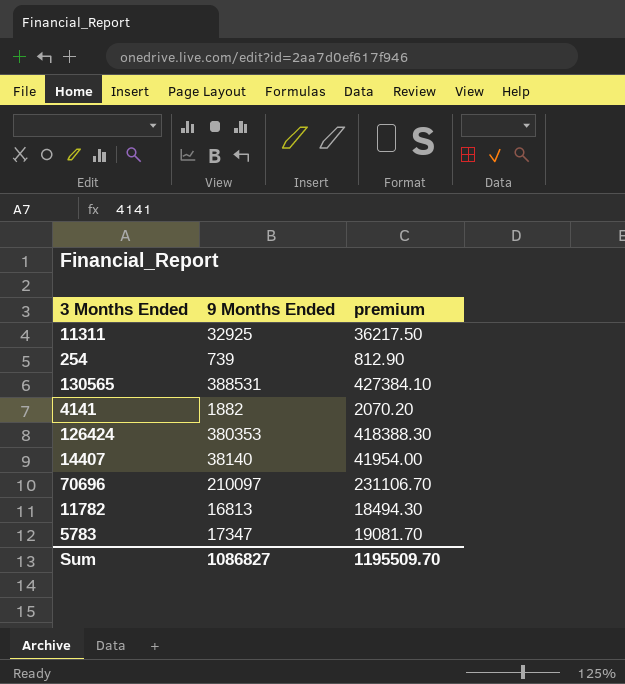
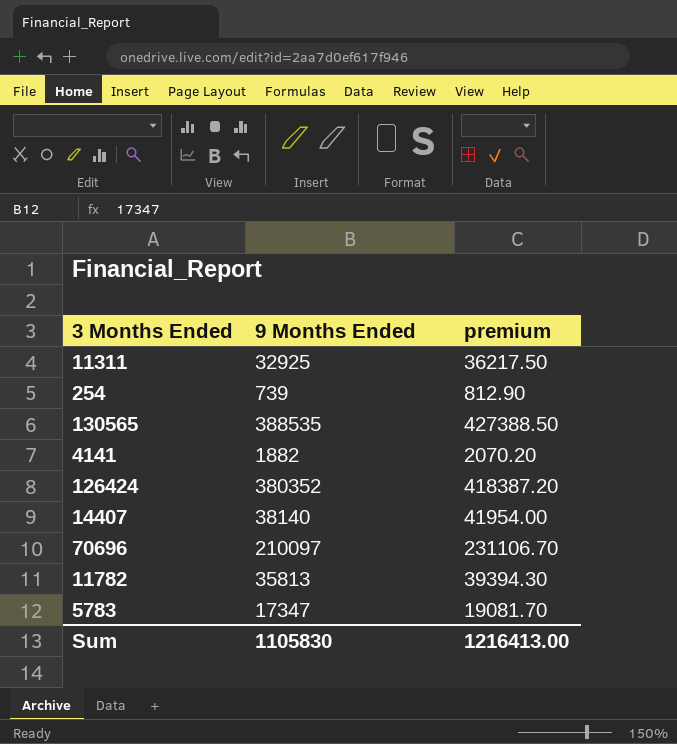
130565 | 9 Months Ended: 388531 -> 388535
130565 | premium: 427384.10 -> 427388.50
126424 | 9 Months Ended: 380353 -> 380352
126424 | premium: 418388.30 -> 418387.20
11782 | 9 Months Ended: 16813 -> 35813
11782 | premium: 18494.30 -> 39394.30
Sum | 9 Months Ended: 1086827 -> 1105830
Sum | premium: 1195509.70 -> 1216413.00

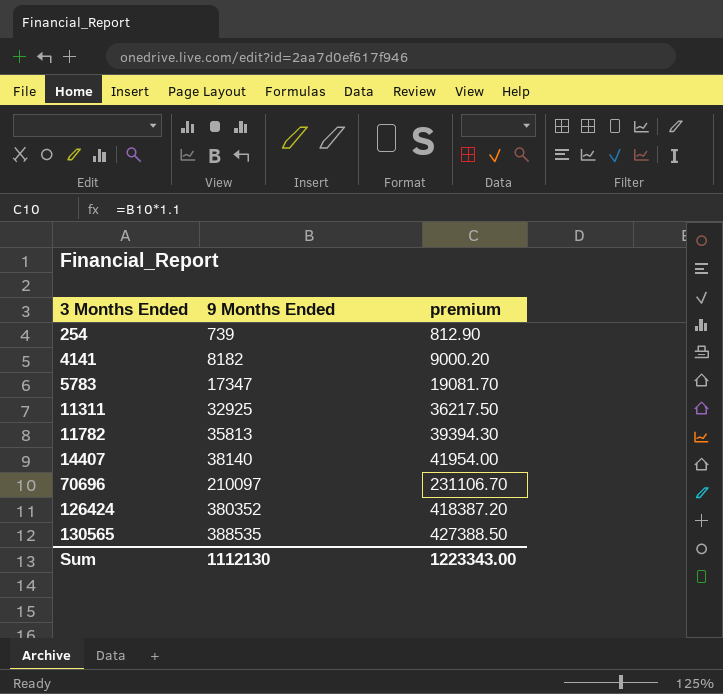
row order: none -> 3 Months Ended ascending
4141 | 9 Months Ended: 1882 -> 8182
4141 | premium: 2070.20 -> 9000.20
Sum | 9 Months Ended: 1105830 -> 1112130
Sum | premium: 1216413.00 -> 1223343.00

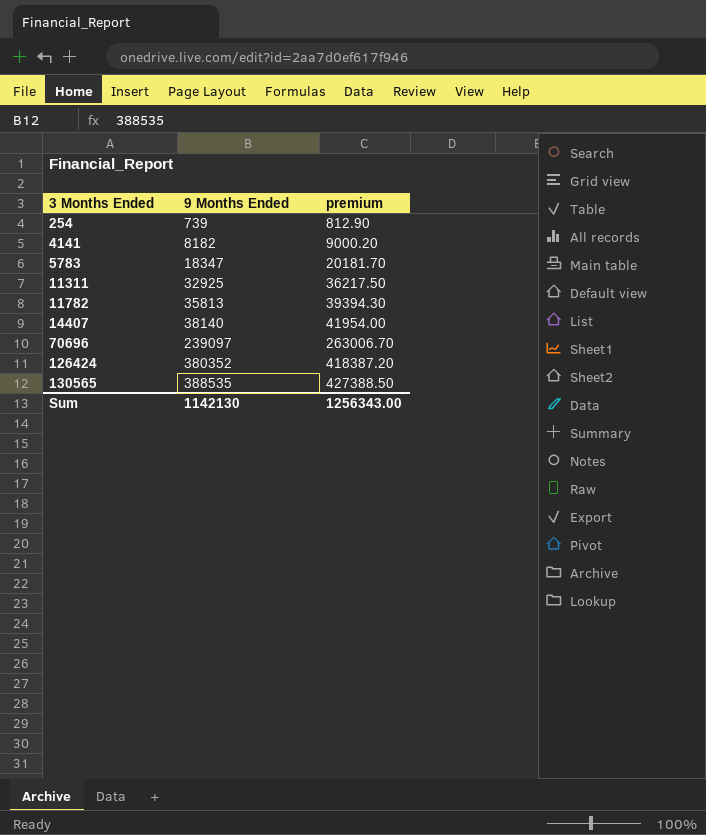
5783 | 9 Months Ended: 17347 -> 18347
5783 | premium: 19081.70 -> 20181.70
70696 | 9 Months Ended: 210097 -> 239097
70696 | premium: 231106.70 -> 263006.70
Sum | 9 Months Ended: 1112130 -> 1142130
Sum | premium: 1223343.00 -> 1256343.00

